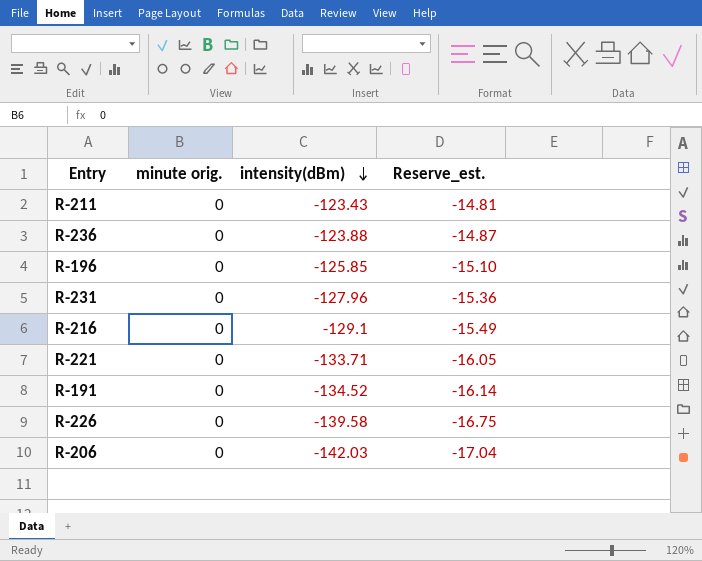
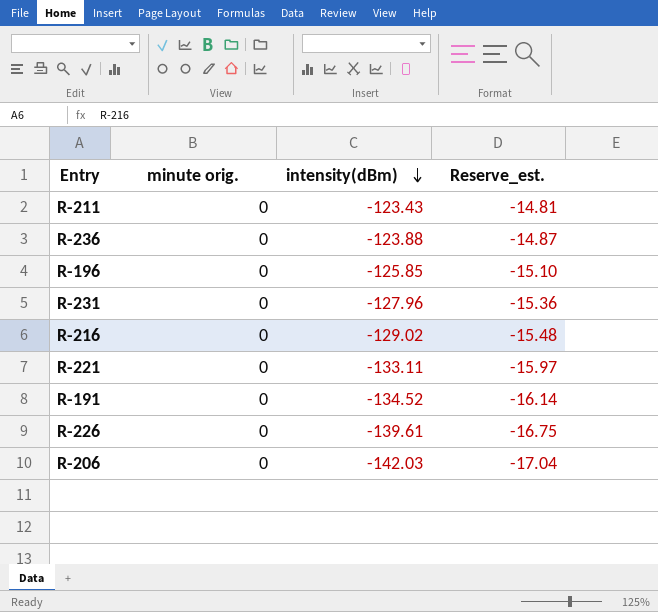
R-216 | intensity(dBm): -129.1 -> -129.02
R-216 | Reserve_est.: -15.49 -> -15.48
R-221 | intensity(dBm): -133.71 -> -133.11
R-221 | Reserve_est.: -16.05 -> -15.97
R-226 | intensity(dBm): -139.58 -> -139.61

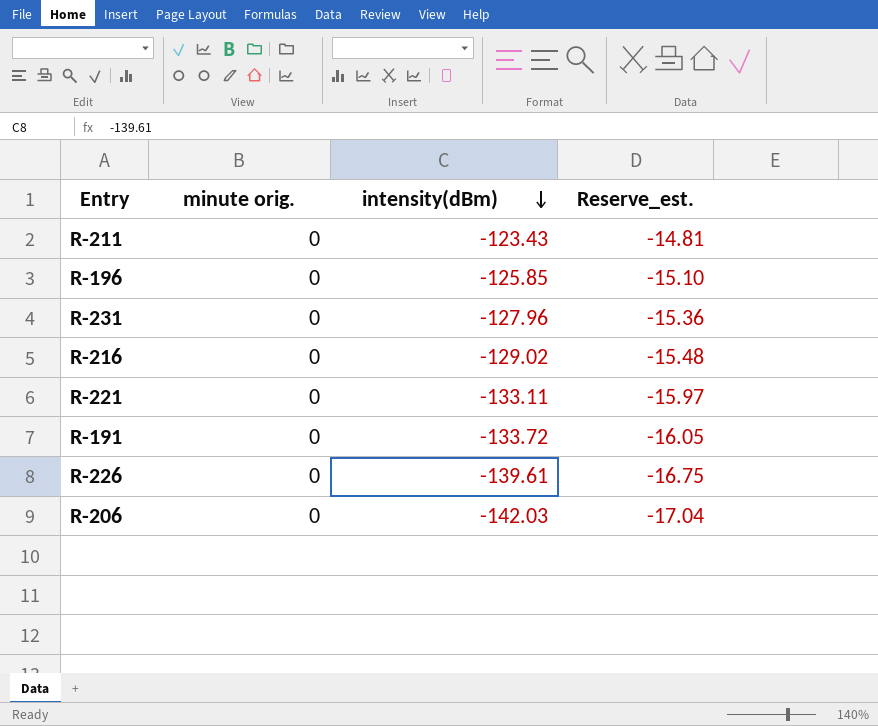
row R-236: 0 | -123.88 | -14.87 -> none
R-191 | intensity(dBm): -134.52 -> -133.72
R-191 | Reserve_est.: -16.14 -> -16.05

